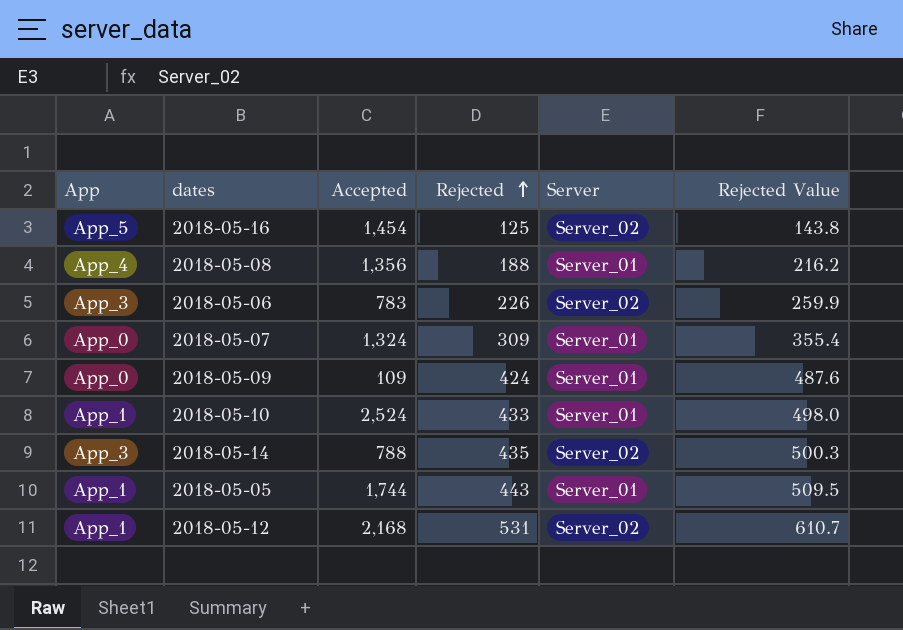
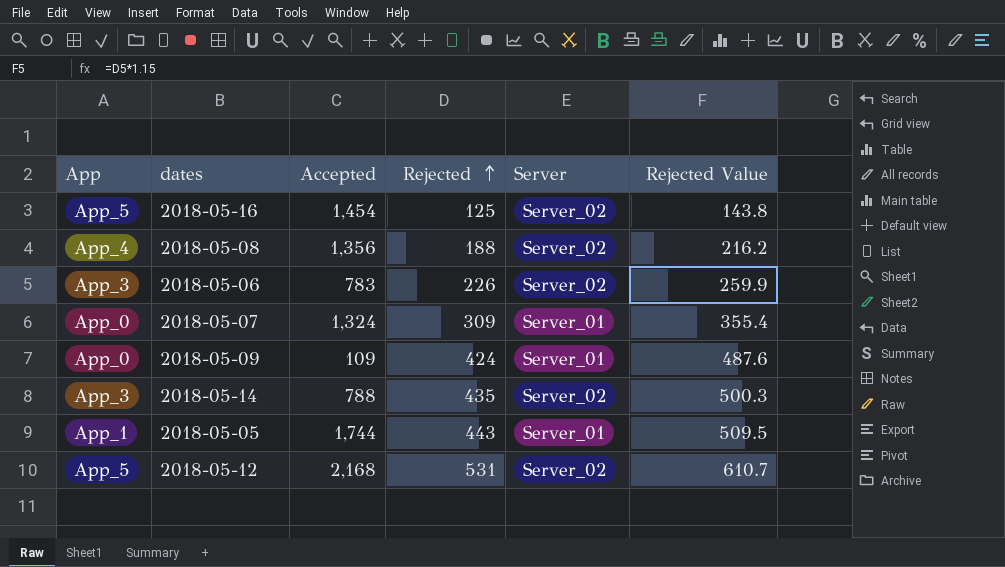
row 2018-05-10: App_1 | 2,524 | 433 | Server_01 | 498.0 -> none
2018-05-08 | Server: Server_01 -> Server_02
2018-05-12 | App: App_1 -> App_5

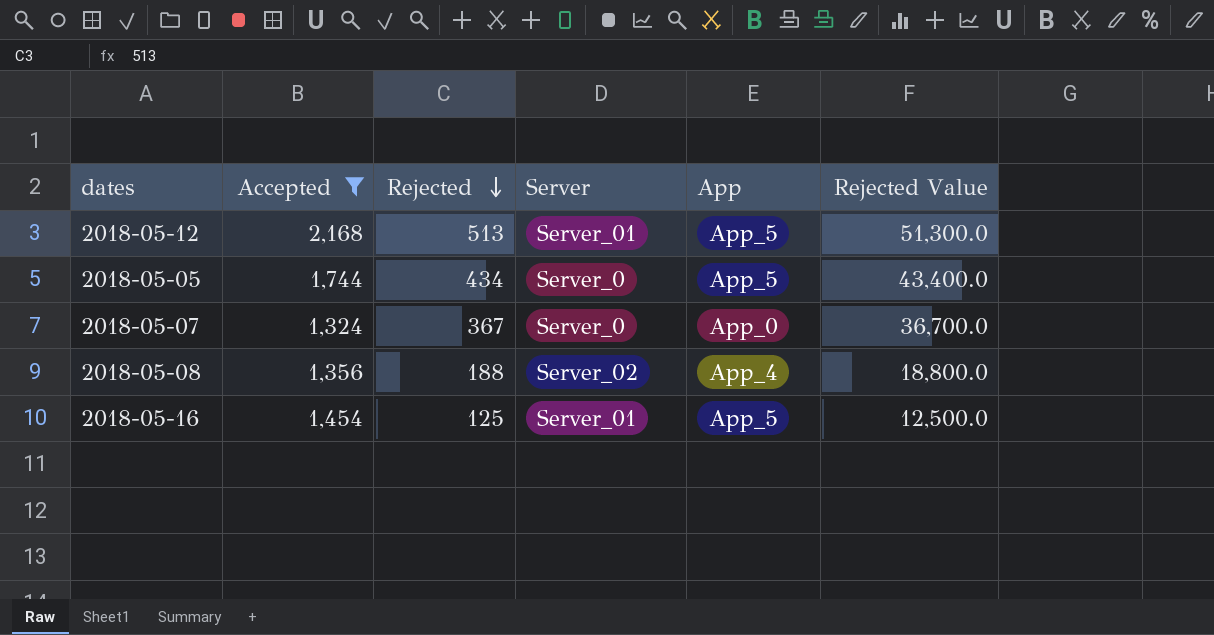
filter: none -> Accepted >= 1,324
row order: Rejected ascending -> Rejected descending
column App | position: 1 -> 5
column Rejected Value | formula: [Rejected] * 1.15 -> [Rejected] * 100
2018-05-12 | Rejected: 531 -> 513
2018-05-12 | Server: Server_02 -> Server_01
2018-05-05 | Rejected: 443 -> 434
2018-05-05 | Server: Server_01 -> Server_0
2018-05-05 | App: App_1 -> App_5
2018-05-07 | Rejected: 309 -> 367
2018-05-07 | Server: Server_01 -> Server_0
2018-05-16 | Server: Server_02 -> Server_01

